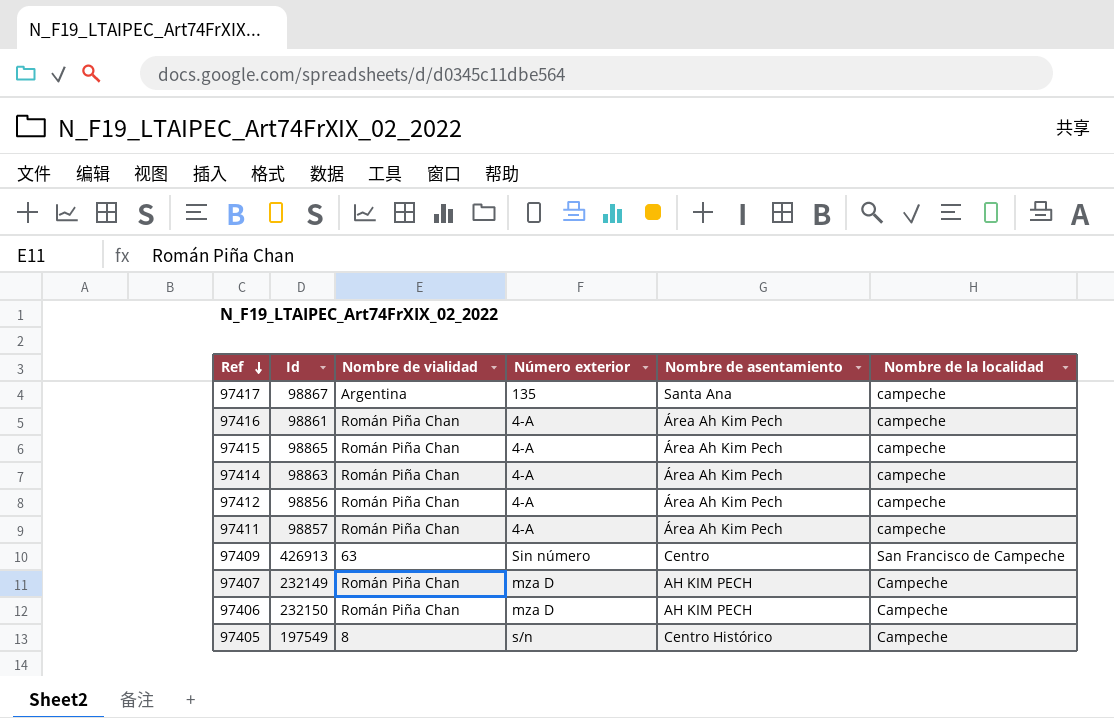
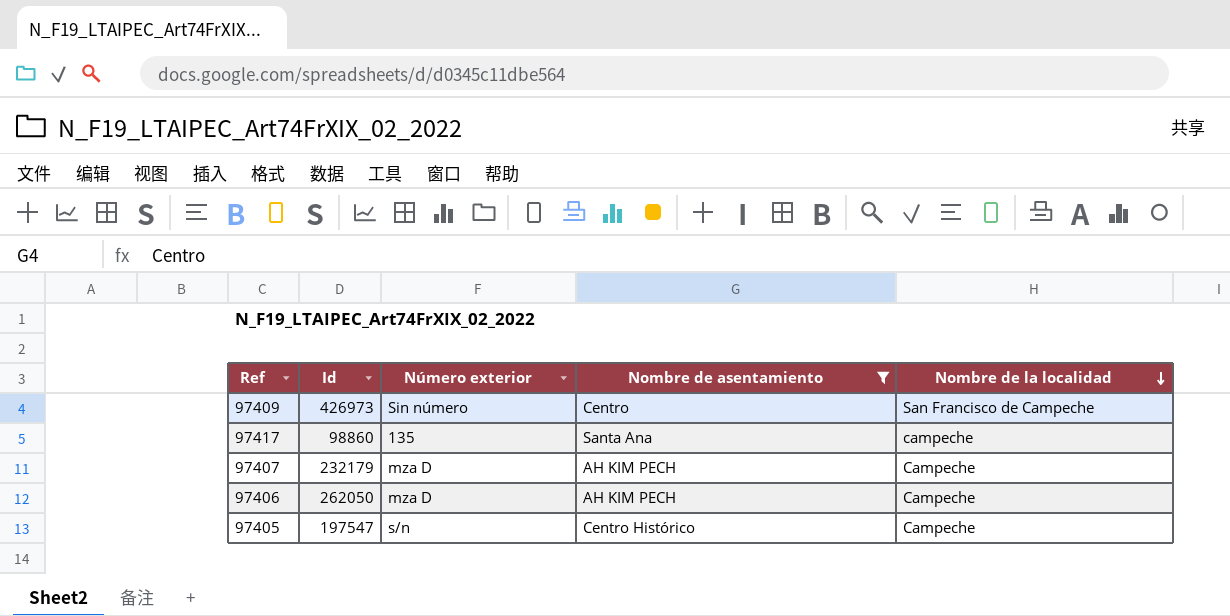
filter: none -> Nombre de asentamiento != Área Ah Kim Pech
row order: Ref descending -> Nombre de la localidad descending
column Nombre de vialidad | position: 3 -> none
97409 | Id: 426913 -> 426973
97417 | Id: 98867 -> 98860
97407 | Id: 232149 -> 232179
97406 | Id: 232150 -> 262050
97405 | Id: 197549 -> 197547

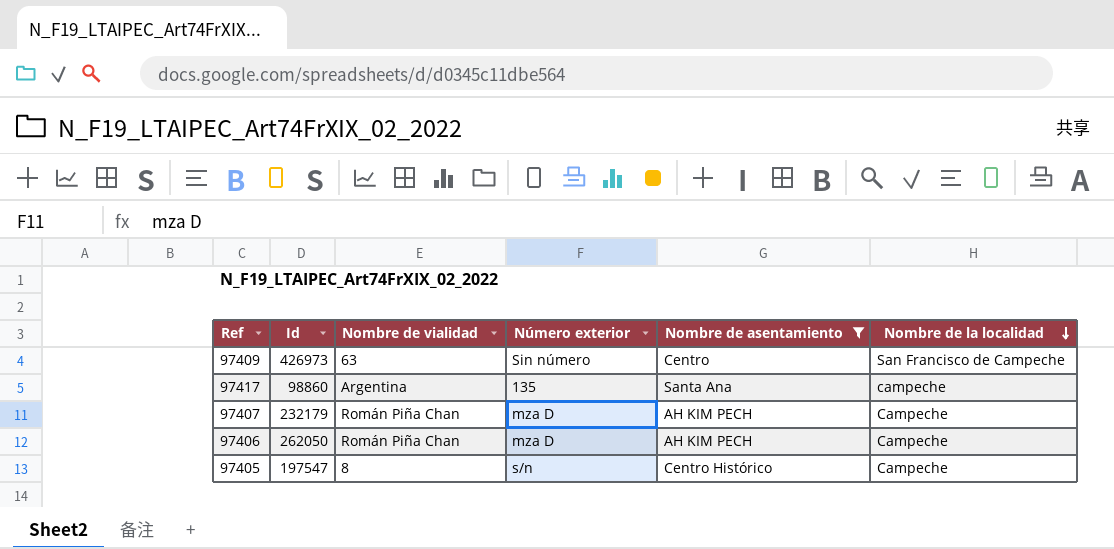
column Nombre de vialidad | position: none -> 3

